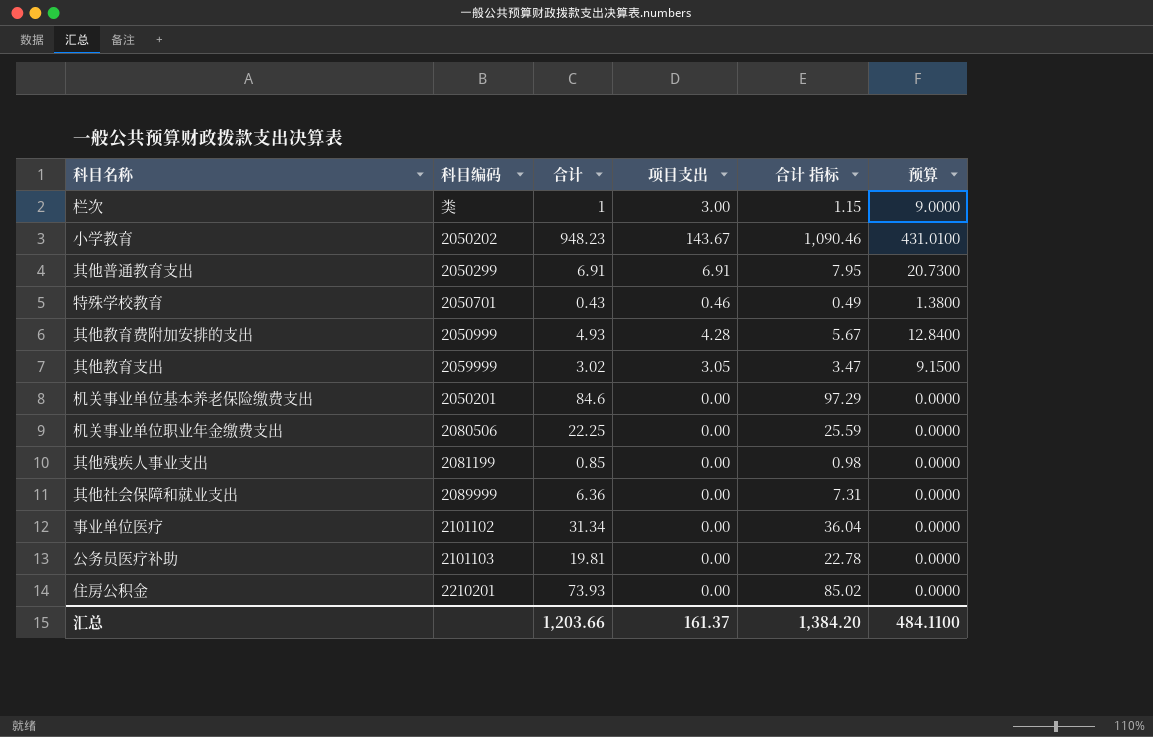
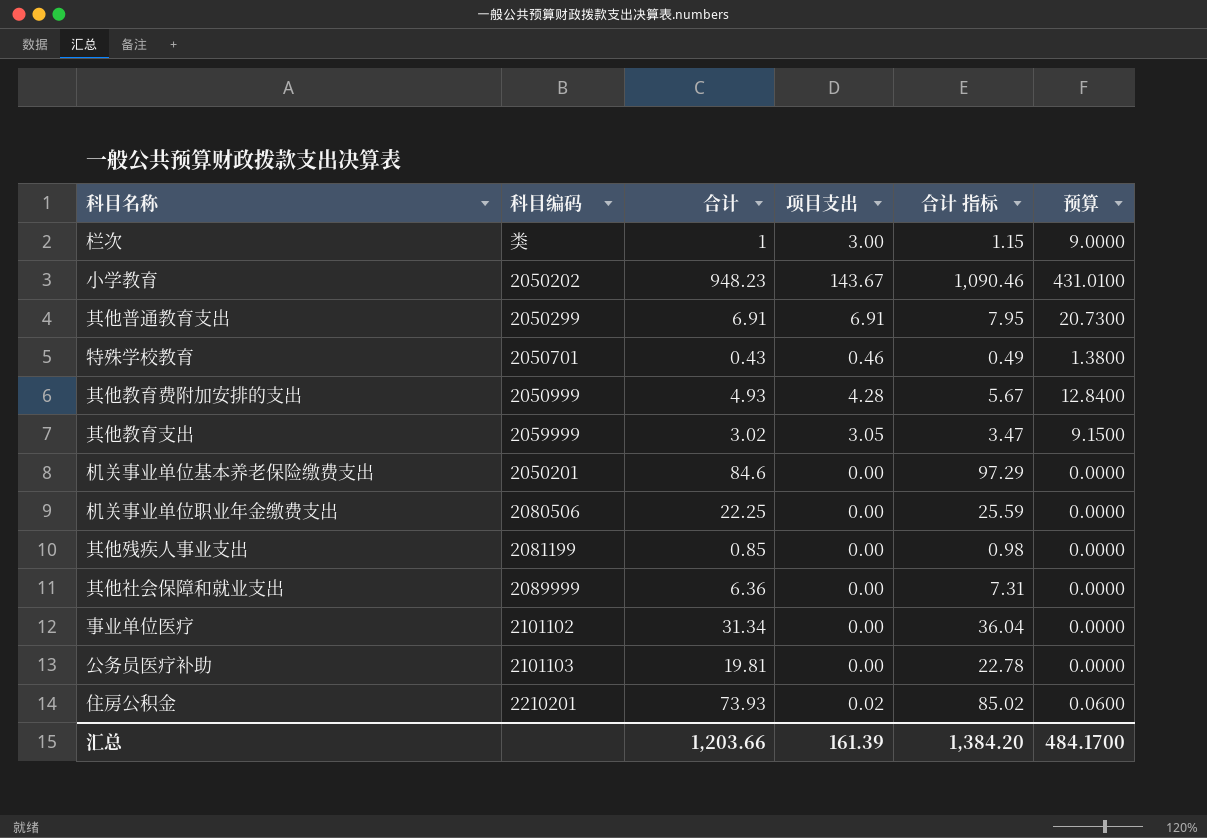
住房公积金 | 项目支出: 0.00 -> 0.02
住房公积金 | 预算: 0.0000 -> 0.0600
汇总 | 项目支出: 161.37 -> 161.39
汇总 | 预算: 484.1100 -> 484.1700

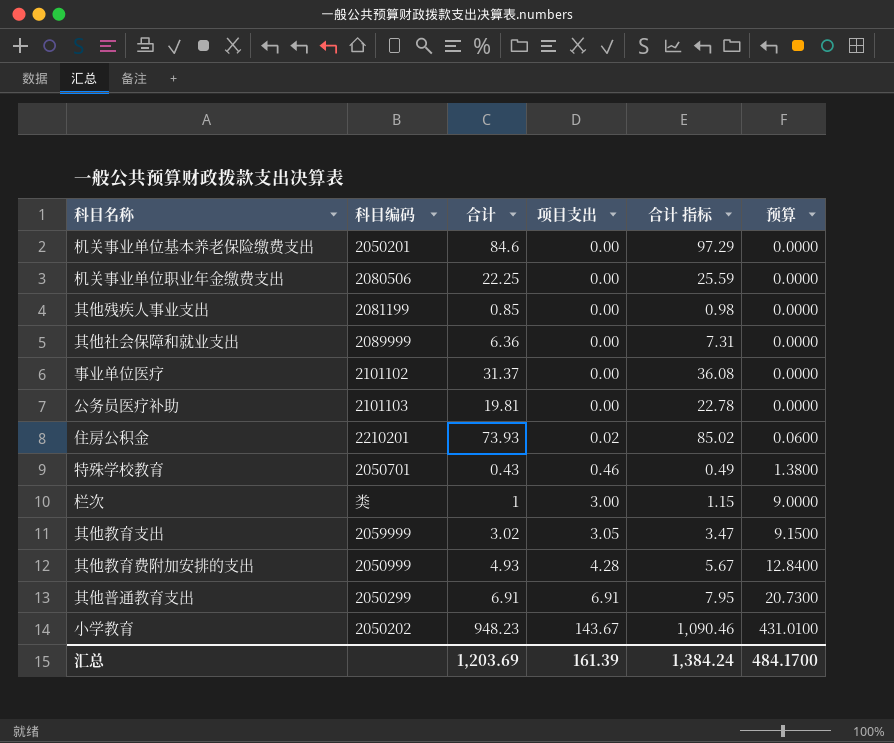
row order: none -> 项目支出 ascending
事业单位医疗 | 合计: 31.34 -> 31.37
事业单位医疗 | 合计 指标: 36.04 -> 36.08
汇总 | 合计: 1,203.66 -> 1,203.69
汇总 | 合计 指标: 1,384.20 -> 1,384.24

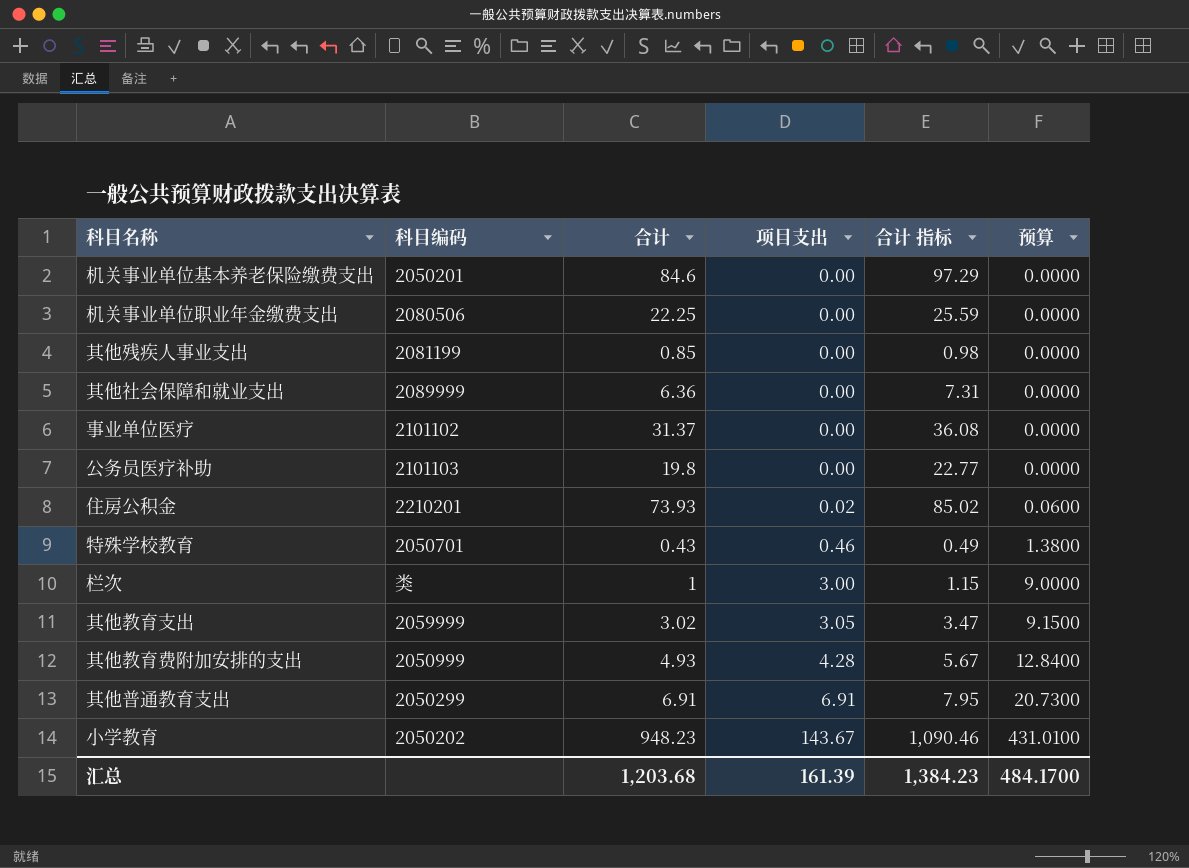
公务员医疗补助 | 合计: 19.81 -> 19.8
公务员医疗补助 | 合计 指标: 22.78 -> 22.77
汇总 | 合计: 1,203.69 -> 1,203.68
汇总 | 合计 指标: 1,384.24 -> 1,384.23

